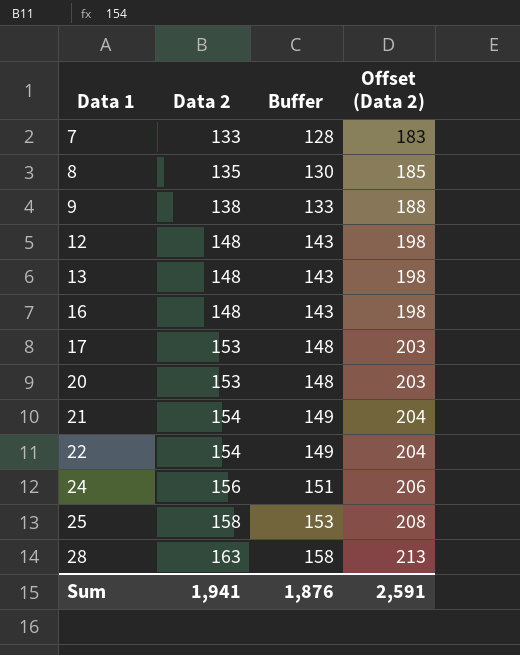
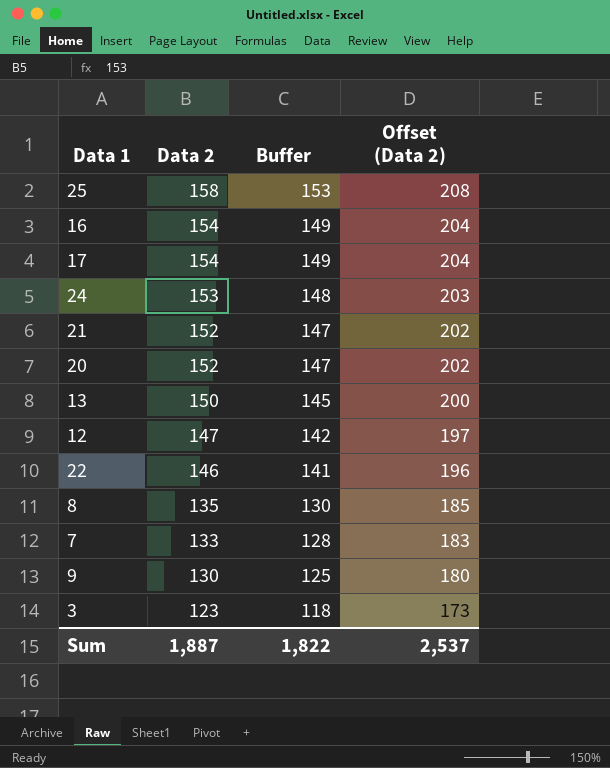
row order: Data 1 ascending -> Data 2 descending
row 28: 163 | 158 | 213 -> none
16 | Data 2: 148 -> 154
16 | Buffer: 143 -> 149
16 | Offset (Data 2): 198 -> 204
17 | Data 2: 153 -> 154
17 | Buffer: 148 -> 149
17 | Offset (Data 2): 203 -> 204
24 | Data 2: 156 -> 153
24 | Buffer: 151 -> 148
24 | Offset (Data 2): 206 -> 203
21 | Data 2: 154 -> 152
21 | Buffer: 149 -> 147
21 | Offset (Data 2): 204 -> 202
20 | Data 2: 153 -> 152
20 | Buffer: 148 -> 147
20 | Offset (Data 2): 203 -> 202
13 | Data 2: 148 -> 150
13 | Buffer: 143 -> 145
13 | Offset (Data 2): 198 -> 200
12 | Data 2: 148 -> 147
12 | Buffer: 143 -> 142
12 | Offset (Data 2): 198 -> 197
22 | Data 2: 154 -> 146
22 | Buffer: 149 -> 141
22 | Offset (Data 2): 204 -> 196
9 | Data 2: 138 -> 130
9 | Buffer: 133 -> 125
9 | Offset (Data 2): 188 -> 180
row 3: none -> 123 | 118 | 173
Sum | Data 2: 1,941 -> 1,887
Sum | Buffer: 1,876 -> 1,822
Sum | Offset (Data 2): 2,591 -> 2,537

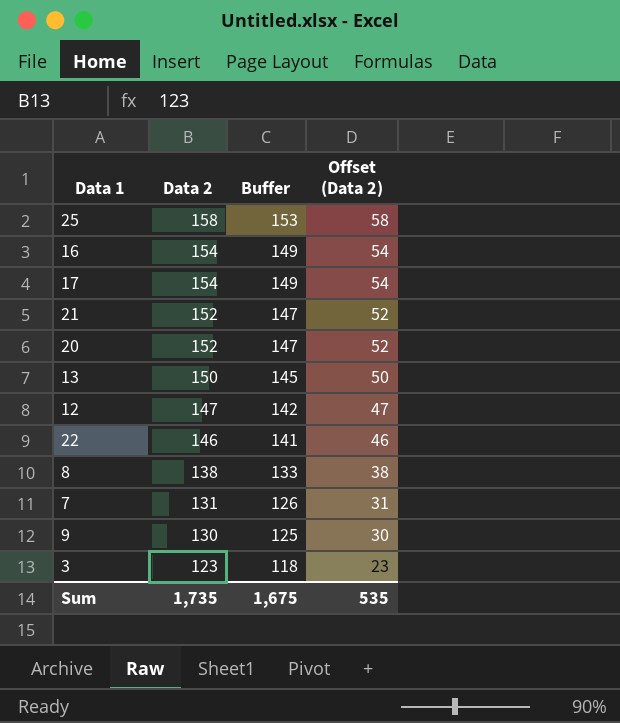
column Offset (Data 2) | formula: [Data 2] + 50 -> [Data 2] - 100
row 24: 153 | 148 | 203 -> none
8 | Data 2: 135 -> 138
8 | Buffer: 130 -> 133
7 | Data 2: 133 -> 131
7 | Buffer: 128 -> 126
Sum | Data 2: 1,887 -> 1,735
Sum | Buffer: 1,822 -> 1,675
Sum | Offset (Data 2): 2,537 -> 535

